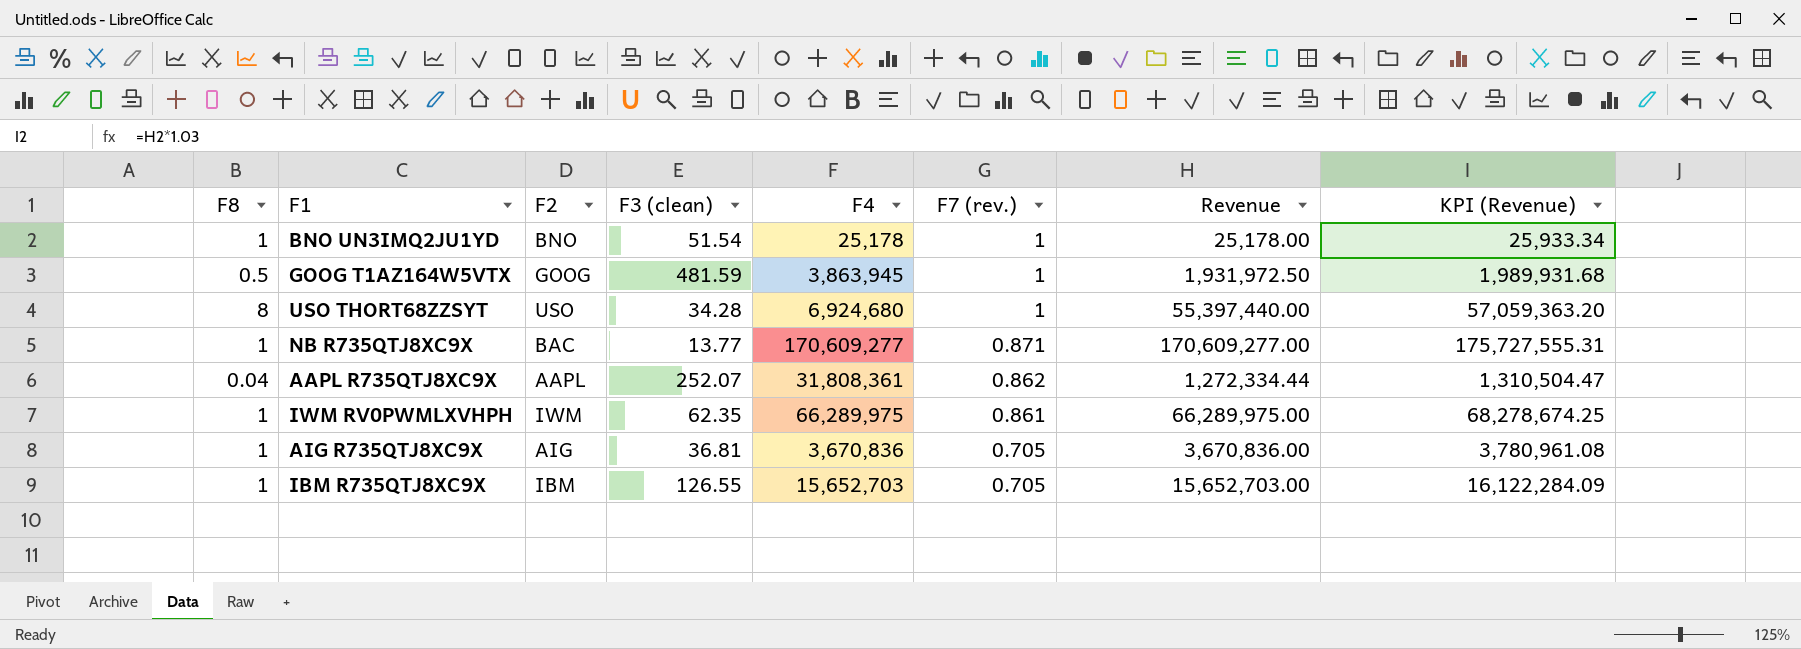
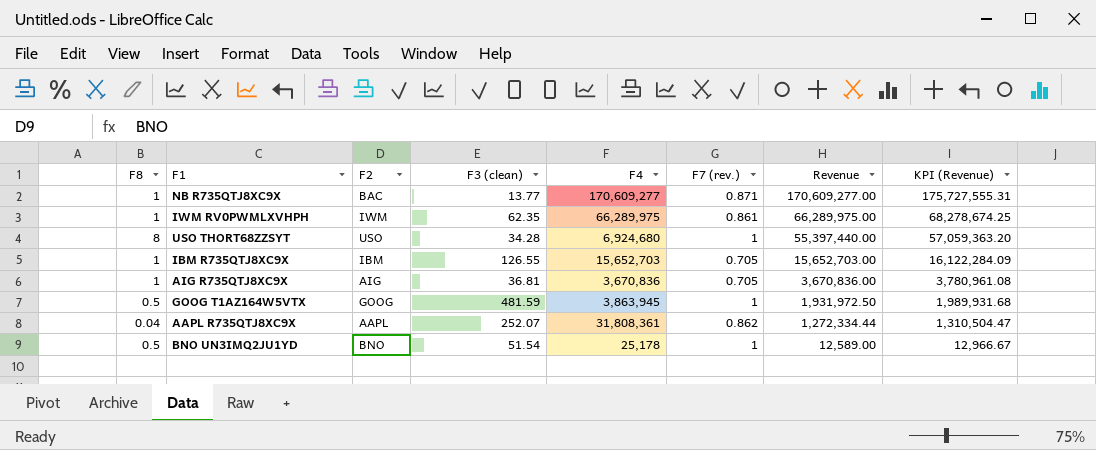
row order: F7 (rev.) descending -> Revenue descending
BNO UN3IMQ2JU1YD | F8: 1 -> 0.5
BNO UN3IMQ2JU1YD | Revenue: 25,178.00 -> 12,589.00
BNO UN3IMQ2JU1YD | KPI (Revenue): 25,933.34 -> 12,966.67

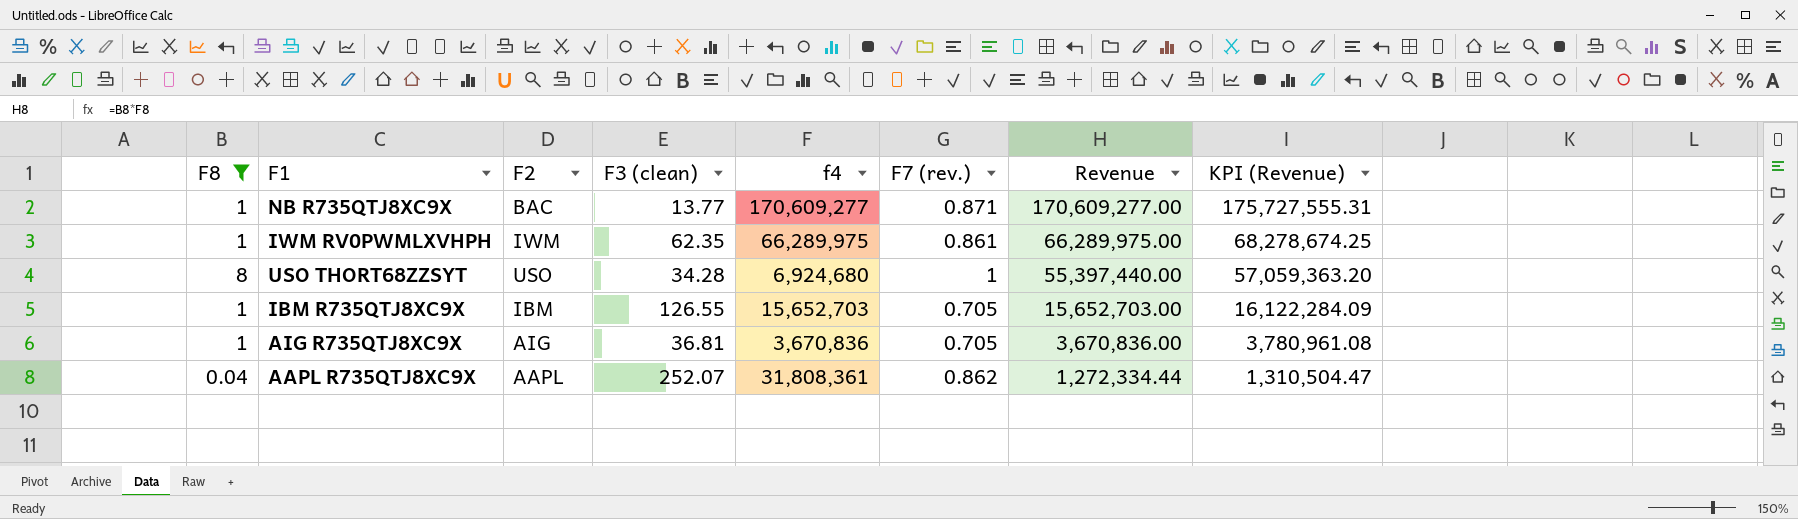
filter: none -> F8 != 0.5
column name: F4 -> f4

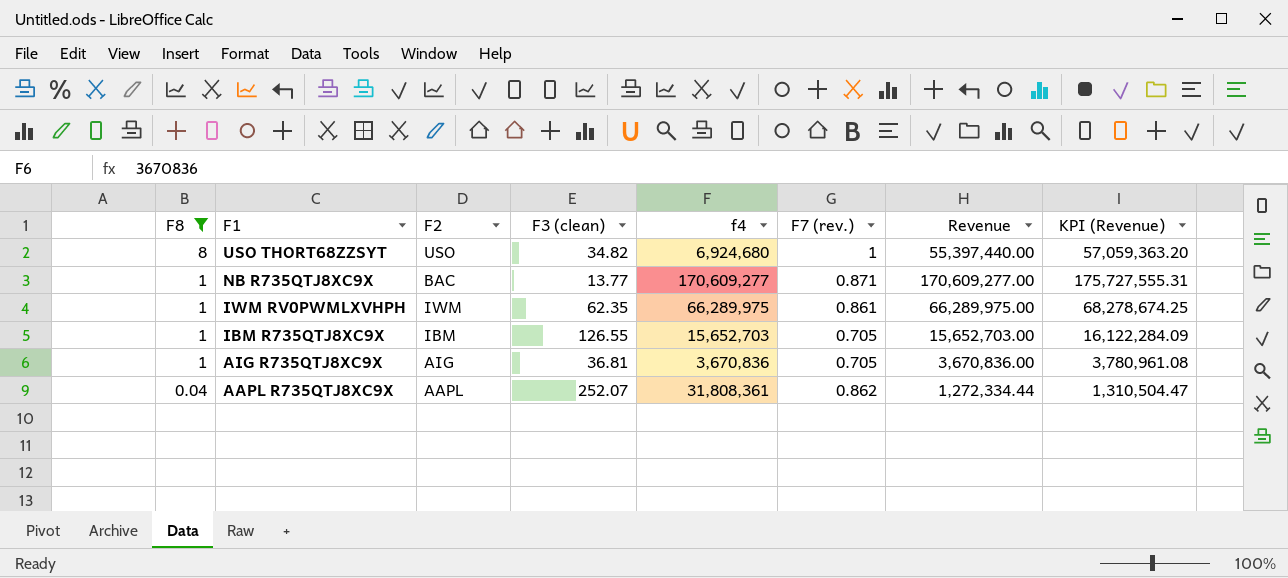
row order: Revenue descending -> F8 descending
USO THORT68ZZSYT | F3 (clean): 34.28 -> 34.82

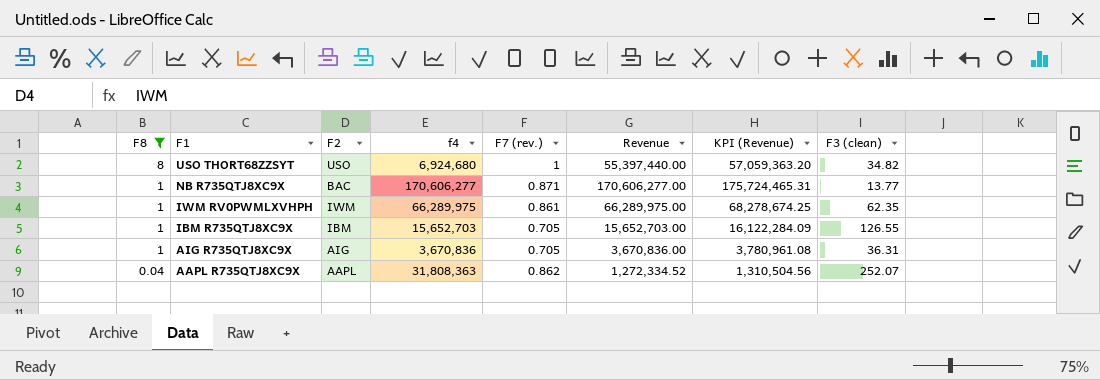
column F3 (clean) | position: 4 -> 8
NB R735QTJ8XC9X | f4: 170,609,277 -> 170,606,277
NB R735QTJ8XC9X | Revenue: 170,609,277.00 -> 170,606,277.00
NB R735QTJ8XC9X | KPI (Revenue): 175,727,555.31 -> 175,724,465.31
AIG R735QTJ8XC9X | F3 (clean): 36.81 -> 36.31
AAPL R735QTJ8XC9X | f4: 31,808,361 -> 31,808,363
AAPL R735QTJ8XC9X | Revenue: 1,272,334.44 -> 1,272,334.52
AAPL R735QTJ8XC9X | KPI (Revenue): 1,310,504.47 -> 1,310,504.56

